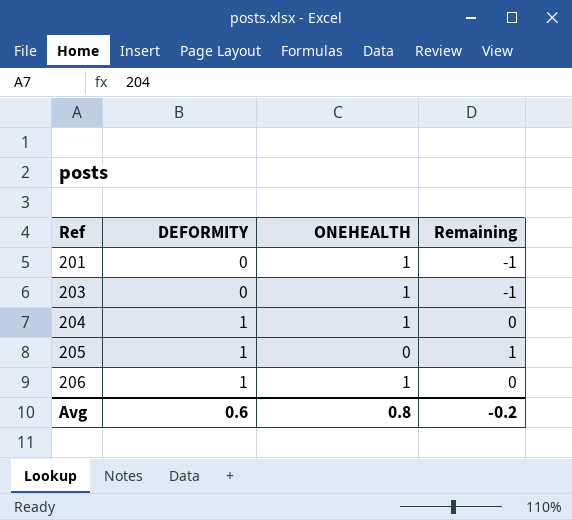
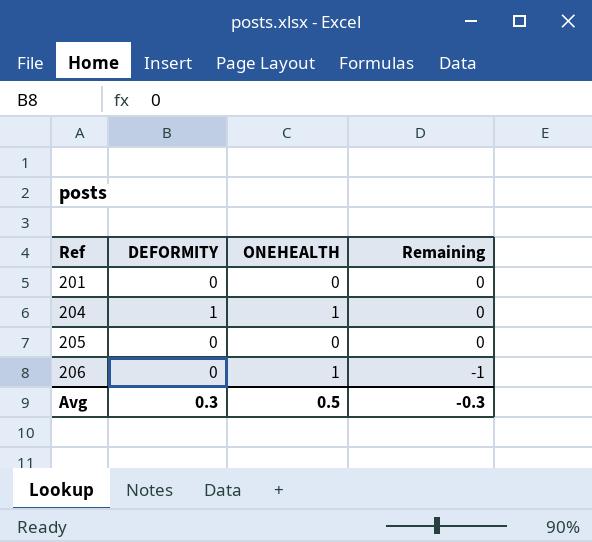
row 203: 0 | 1 | -1 -> none
201 | ONEHEALTH: 1 -> 0
201 | Remaining: -1 -> 0
205 | DEFORMITY: 1 -> 0
205 | Remaining: 1 -> 0
206 | DEFORMITY: 1 -> 0
206 | Remaining: 0 -> -1
Avg | DEFORMITY: 0.6 -> 0.3
Avg | ONEHEALTH: 0.8 -> 0.5
Avg | Remaining: -0.2 -> -0.3

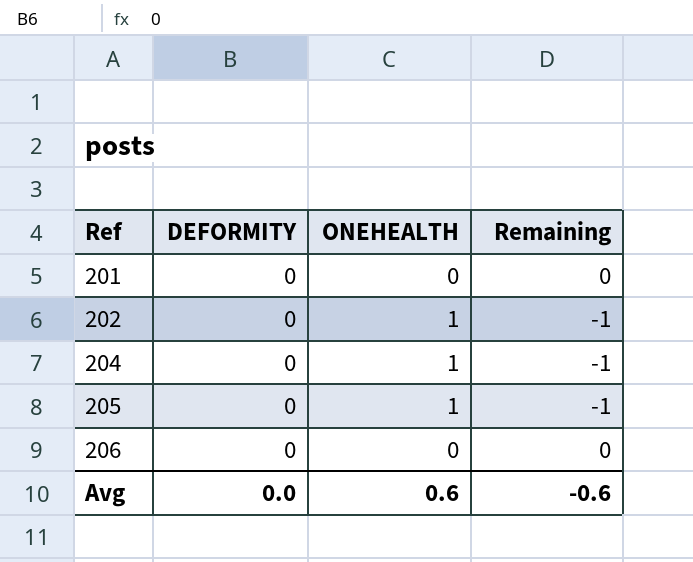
row 202: none -> 0 | 1 | -1
204 | DEFORMITY: 1 -> 0
204 | Remaining: 0 -> -1
205 | ONEHEALTH: 0 -> 1
205 | Remaining: 0 -> -1
206 | ONEHEALTH: 1 -> 0
206 | Remaining: -1 -> 0
Avg | DEFORMITY: 0.3 -> 0.0
Avg | ONEHEALTH: 0.5 -> 0.6
Avg | Remaining: -0.3 -> -0.6

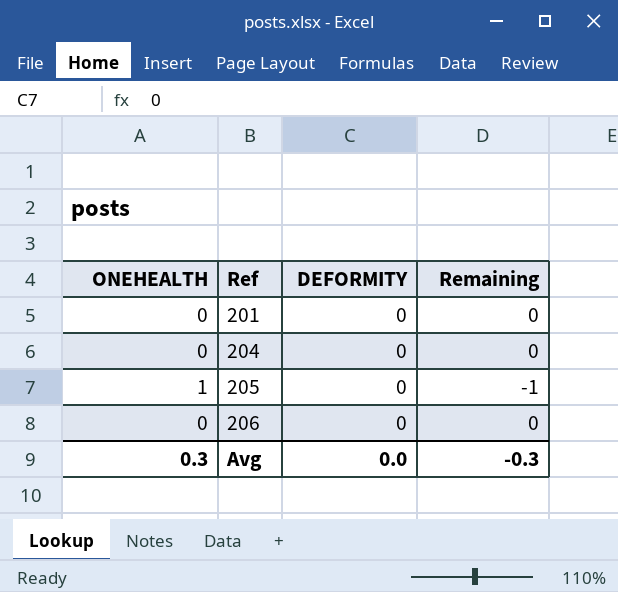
column ONEHEALTH | position: 3 -> 1
row 202: 0 | 1 | -1 -> none
204 | ONEHEALTH: 1 -> 0
204 | Remaining: -1 -> 0
Avg | ONEHEALTH: 0.6 -> 0.3
Avg | Remaining: -0.6 -> -0.3

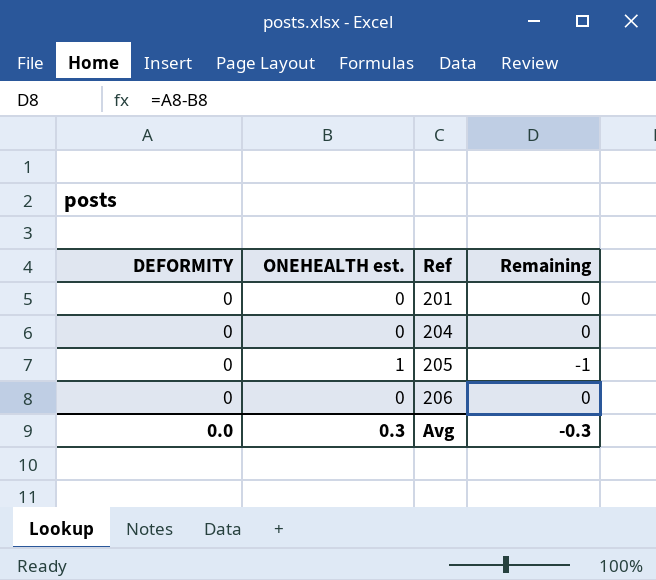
column DEFORMITY | position: 3 -> 1
column name: ONEHEALTH -> ONEHEALTH est.

